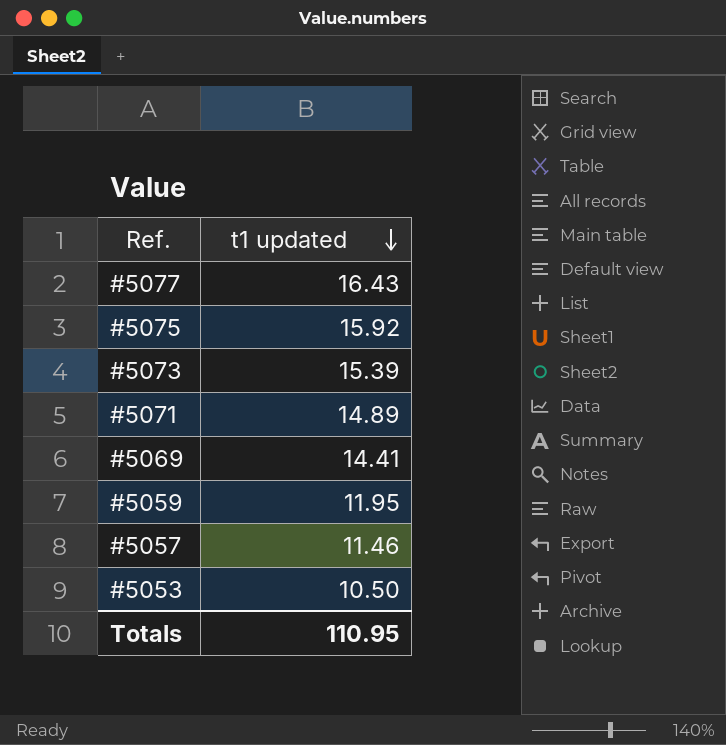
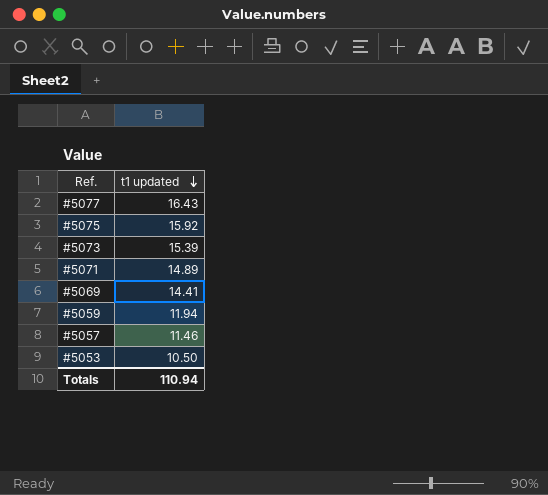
#5059 | t1 updated: 11.95 -> 11.94
Totals | t1 updated: 110.95 -> 110.94

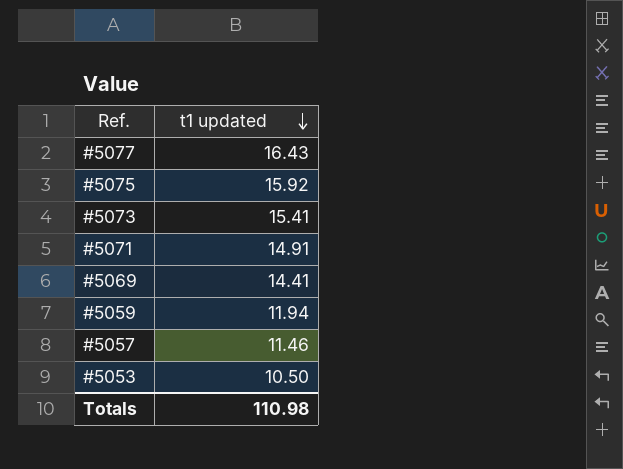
#5073 | t1 updated: 15.39 -> 15.41
#5071 | t1 updated: 14.89 -> 14.91
Totals | t1 updated: 110.94 -> 110.98

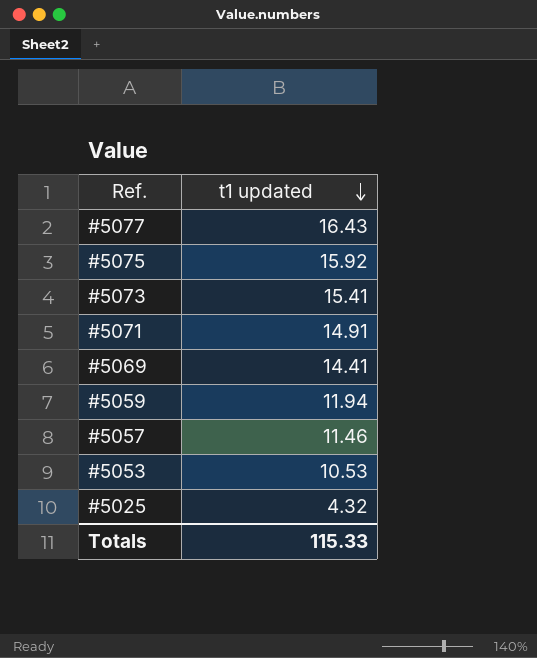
#5053 | t1 updated: 10.50 -> 10.53
row #5025: none -> 4.32
Totals | t1 updated: 110.98 -> 115.33

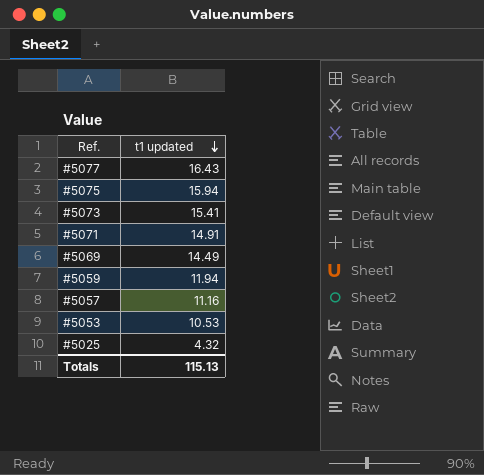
#5075 | t1 updated: 15.92 -> 15.94
#5069 | t1 updated: 14.41 -> 14.49
#5057 | t1 updated: 11.46 -> 11.16
Totals | t1 updated: 115.33 -> 115.13

